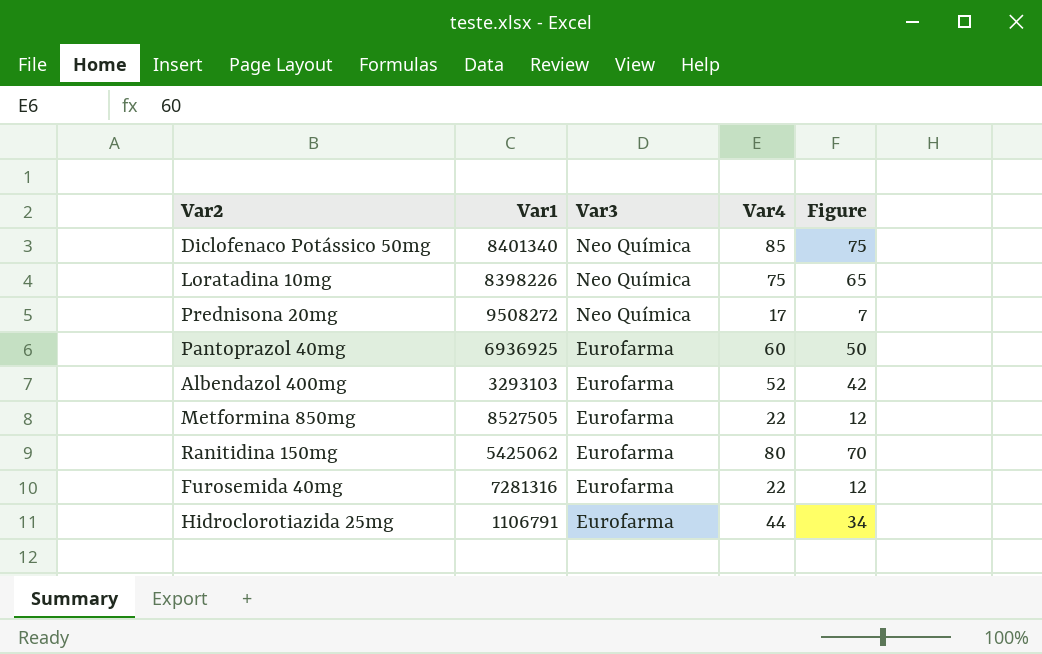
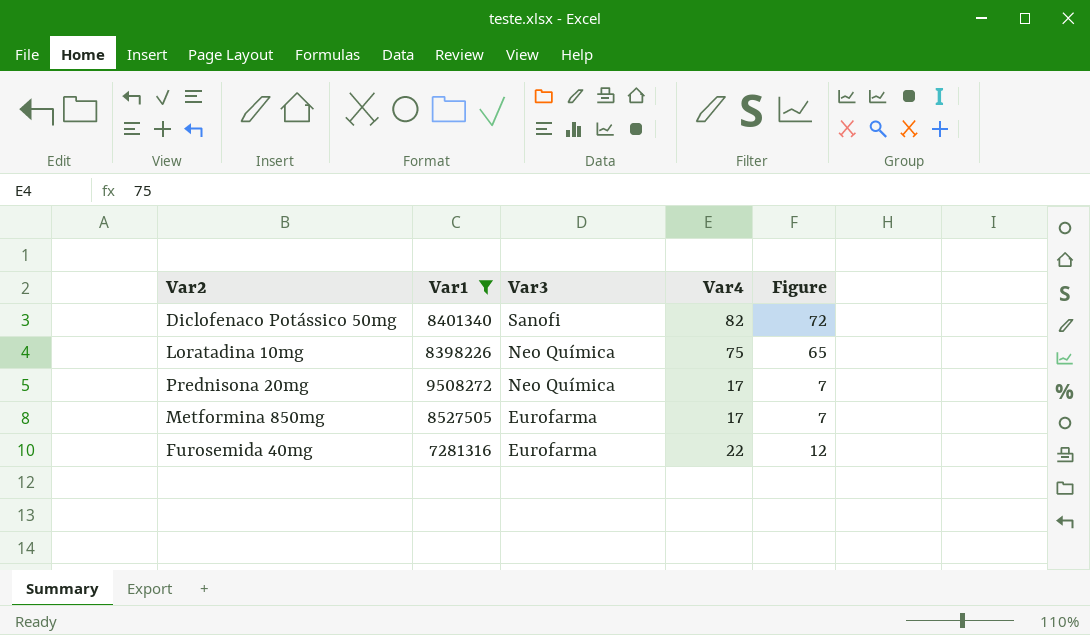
filter: none -> Var1 >= 7281316
Diclofenaco Potássico 50mg | Var3: Neo Química -> Sanofi
Diclofenaco Potássico 50mg | Var4: 85 -> 82
Diclofenaco Potássico 50mg | Figure: 75 -> 72
Metformina 850mg | Var4: 22 -> 17
Metformina 850mg | Figure: 12 -> 7

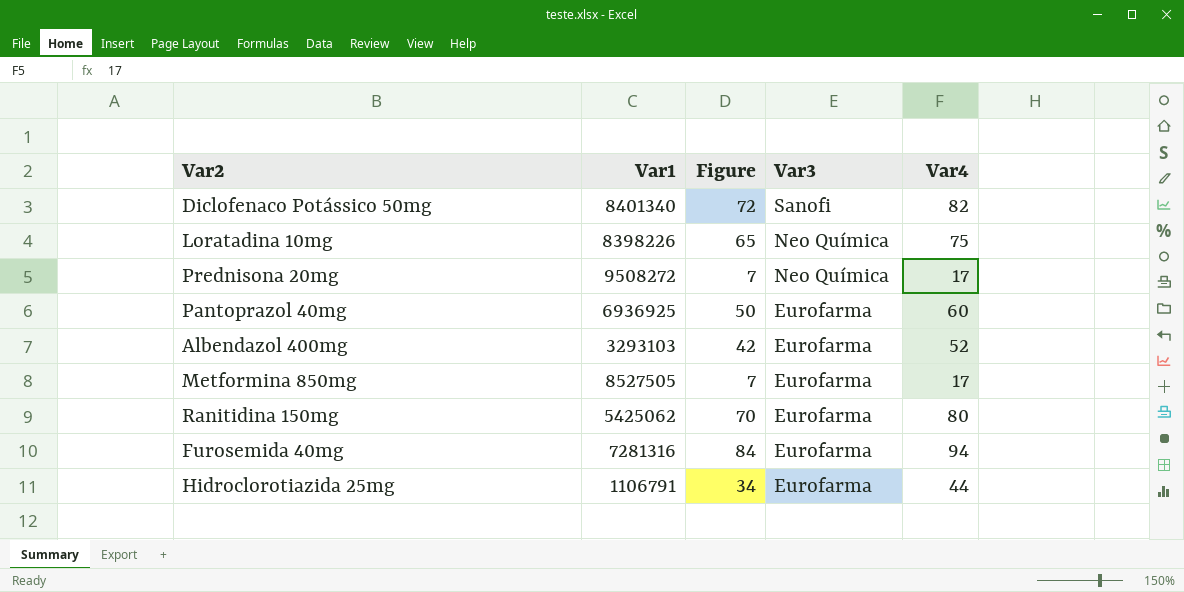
filter: Var1 >= 7281316 -> none
column Figure | position: 5 -> 3
Furosemida 40mg | Figure: 12 -> 84
Furosemida 40mg | Var4: 22 -> 94

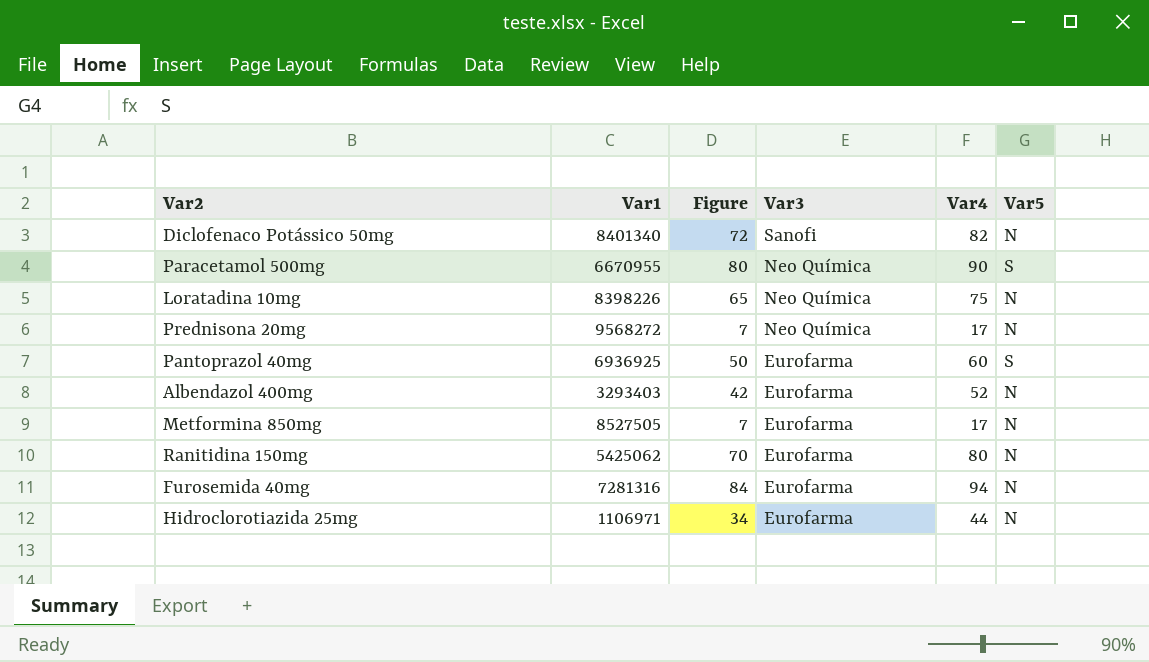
column Var5 | position: none -> 6
row Paracetamol 500mg: none -> 6670955 | 80 | Neo Química | 90 | S
Prednisona 20mg | Var1: 9508272 -> 9568272
Albendazol 400mg | Var1: 3293103 -> 3293403
Hidroclorotiazida 25mg | Var1: 1106791 -> 1106971

